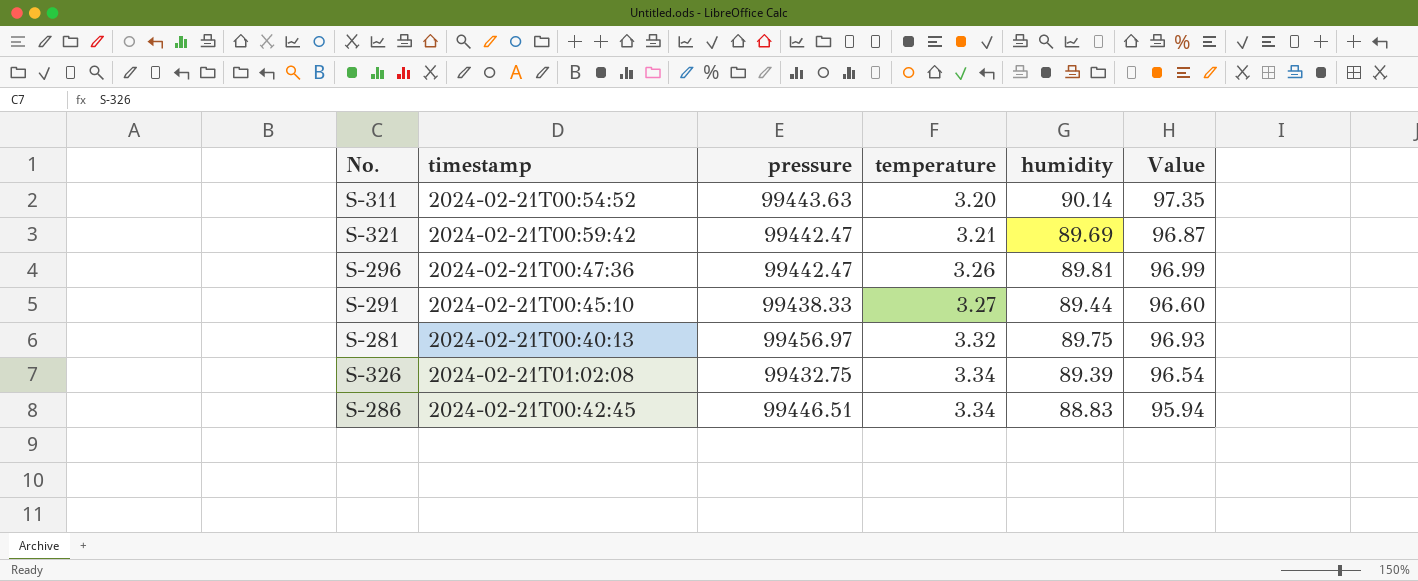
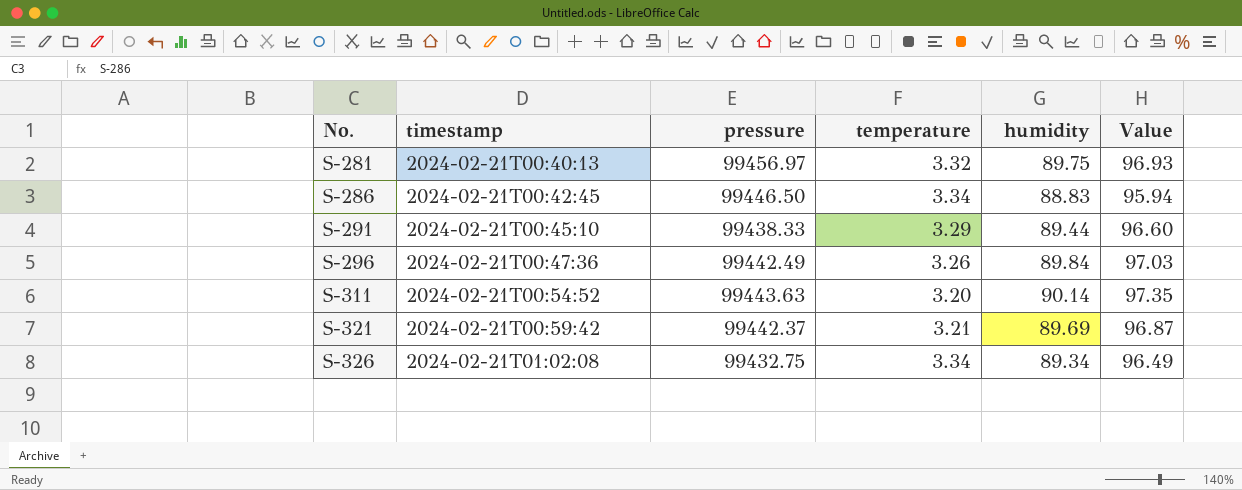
row order: temperature ascending -> No. ascending
S-286 | pressure: 99446.51 -> 99446.50
S-291 | temperature: 3.27 -> 3.29
S-296 | pressure: 99442.47 -> 99442.49
S-296 | humidity: 89.81 -> 89.84
S-296 | Value: 96.99 -> 97.03
S-321 | pressure: 99442.47 -> 99442.37
S-326 | humidity: 89.39 -> 89.34
S-326 | Value: 96.54 -> 96.49

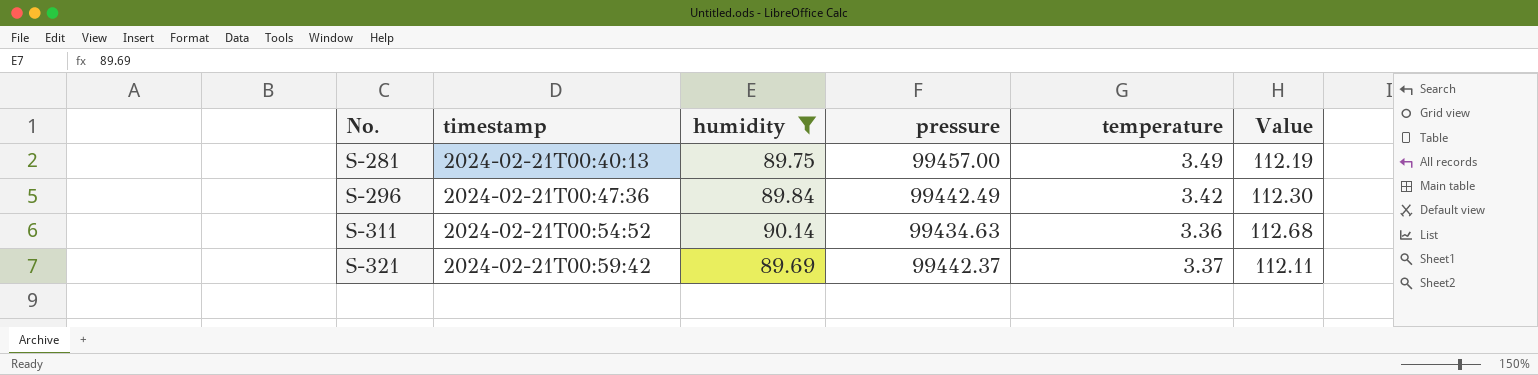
filter: none -> humidity >= 89.69
column humidity | position: 5 -> 3
column Value | formula: [humidity] * 1.08 -> [humidity] * 1.25
S-281 | pressure: 99456.97 -> 99457.00
S-281 | temperature: 3.32 -> 3.49
S-296 | temperature: 3.26 -> 3.42
S-311 | pressure: 99443.63 -> 99434.63
S-311 | temperature: 3.20 -> 3.36
S-321 | temperature: 3.21 -> 3.37

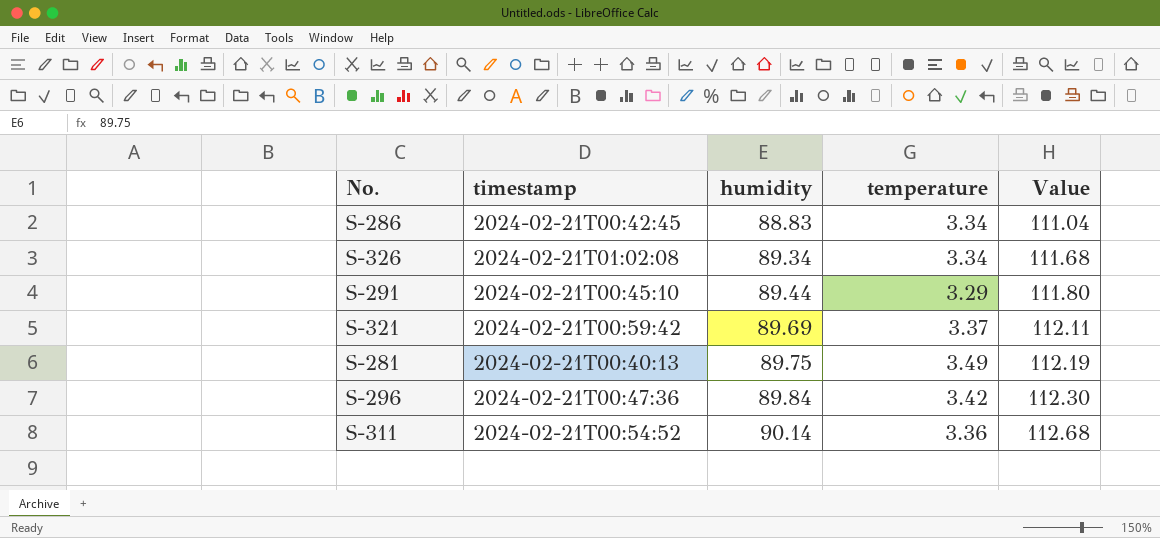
filter: humidity >= 89.69 -> none
row order: No. ascending -> humidity ascending
column pressure | position: 4 -> none

